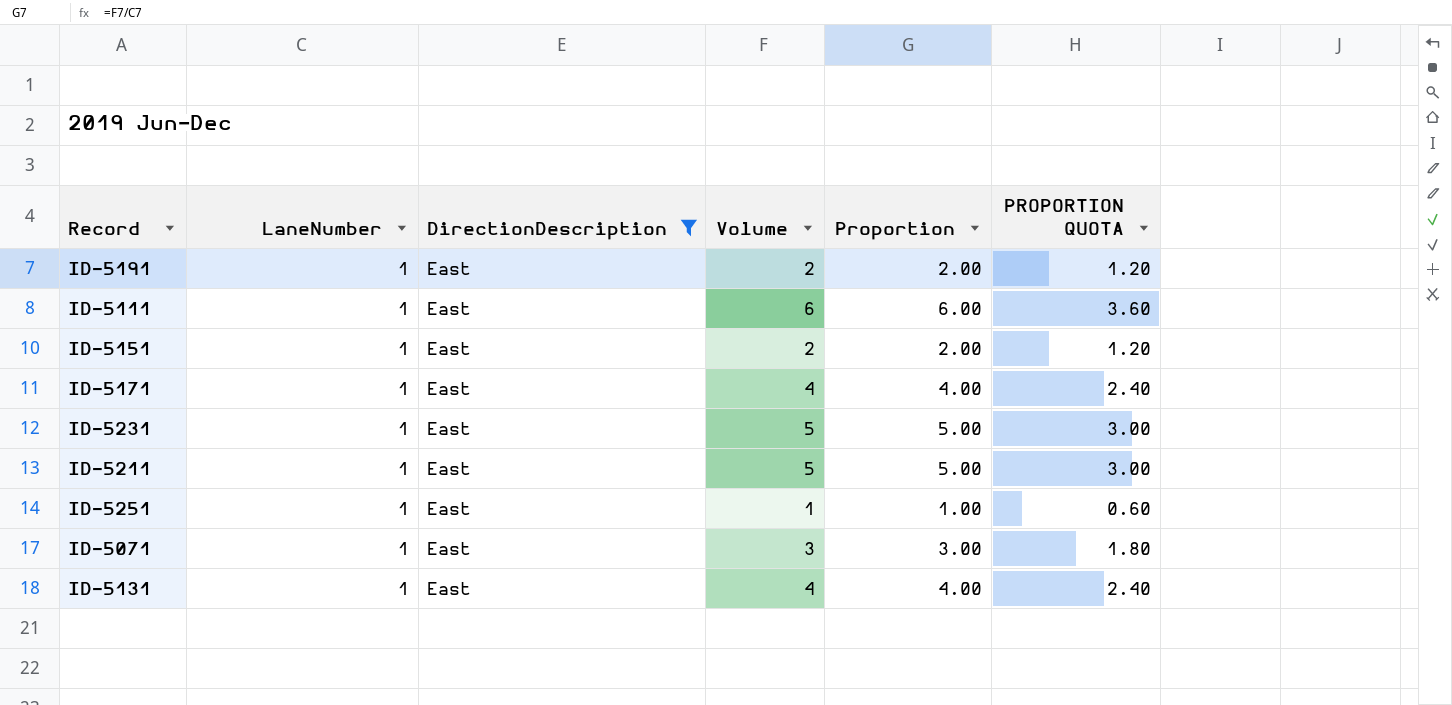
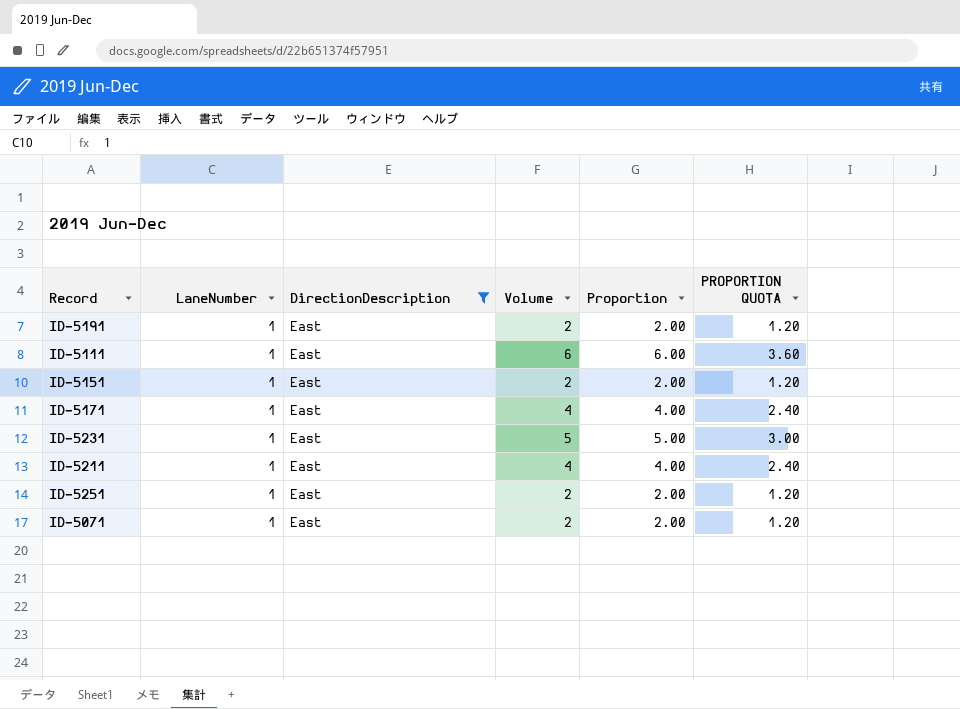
row ID-5131: 1 | East | 4 | 4.00 | 2.40 -> none
ID-5211 | Volume: 5 -> 4
ID-5211 | Proportion: 5.00 -> 4.00
ID-5211 | PROPORTION QUOTA: 3.00 -> 2.40
ID-5251 | Volume: 1 -> 2
ID-5251 | Proportion: 1.00 -> 2.00
ID-5251 | PROPORTION QUOTA: 0.60 -> 1.20
ID-5071 | Volume: 3 -> 2
ID-5071 | Proportion: 3.00 -> 2.00
ID-5071 | PROPORTION QUOTA: 1.80 -> 1.20

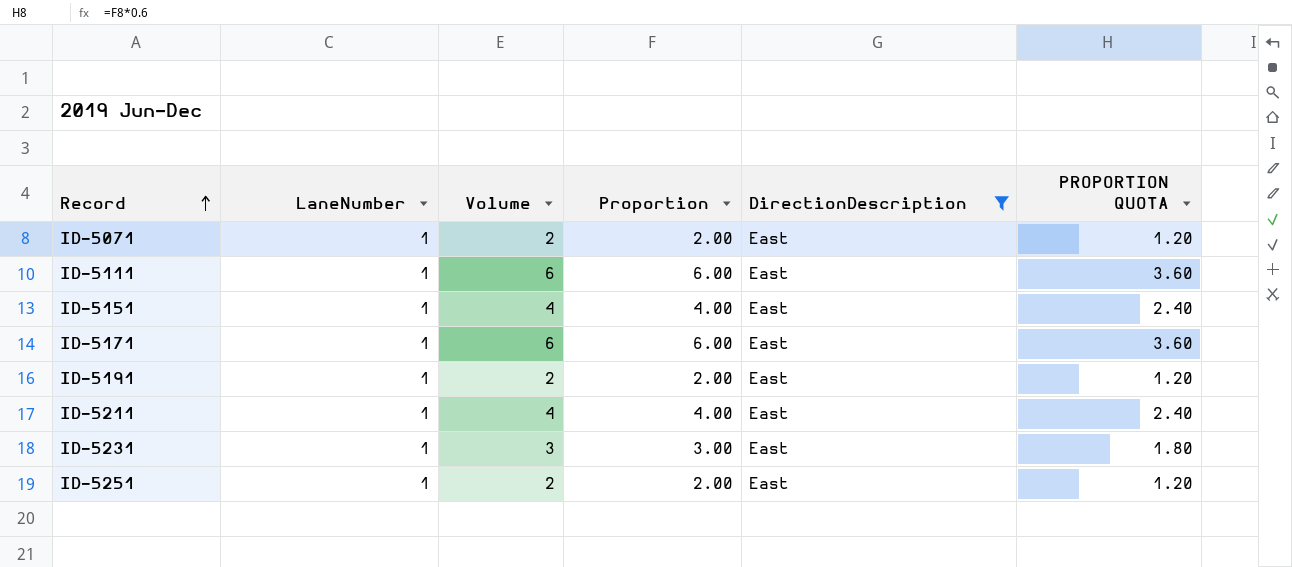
row order: none -> Record ascending
column DirectionDescription | position: 3 -> 5
ID-5151 | Volume: 2 -> 4
ID-5151 | Proportion: 2.00 -> 4.00
ID-5151 | PROPORTION QUOTA: 1.20 -> 2.40
ID-5171 | Volume: 4 -> 6
ID-5171 | Proportion: 4.00 -> 6.00
ID-5171 | PROPORTION QUOTA: 2.40 -> 3.60
ID-5231 | Volume: 5 -> 3
ID-5231 | Proportion: 5.00 -> 3.00
ID-5231 | PROPORTION QUOTA: 3.00 -> 1.80

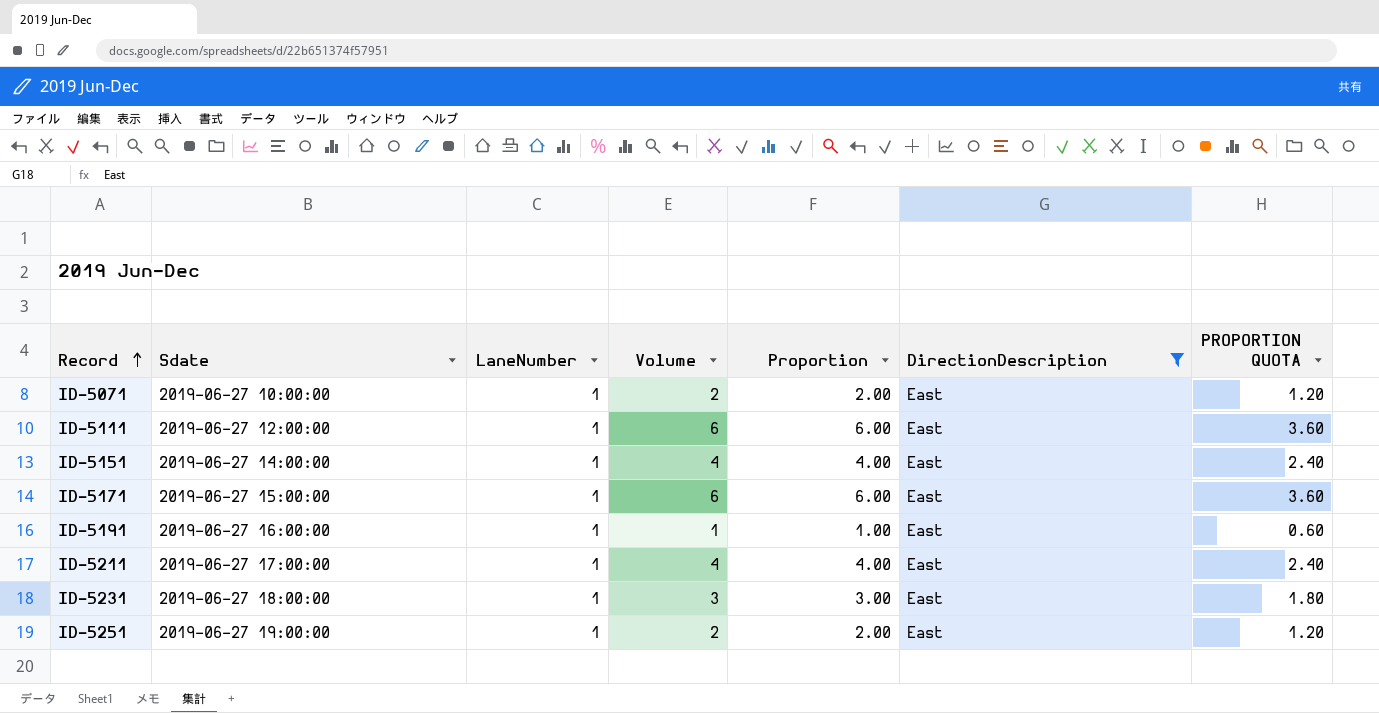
column Sdate | position: none -> 2
ID-5191 | Volume: 2 -> 1
ID-5191 | Proportion: 2.00 -> 1.00
ID-5191 | PROPORTION QUOTA: 1.20 -> 0.60

